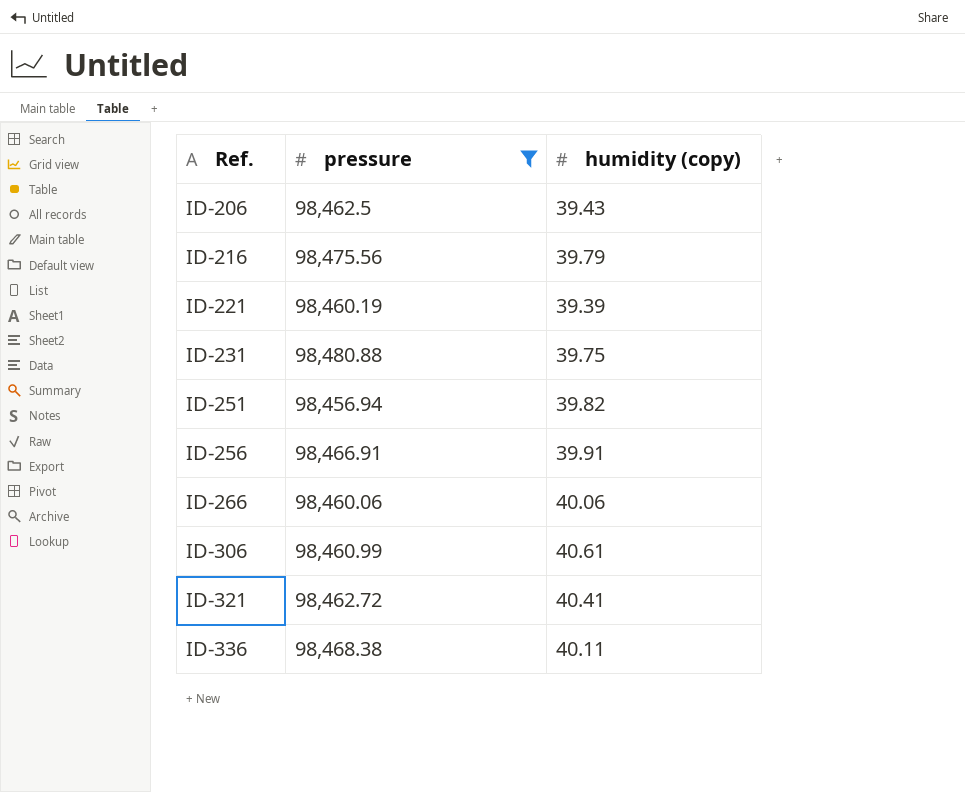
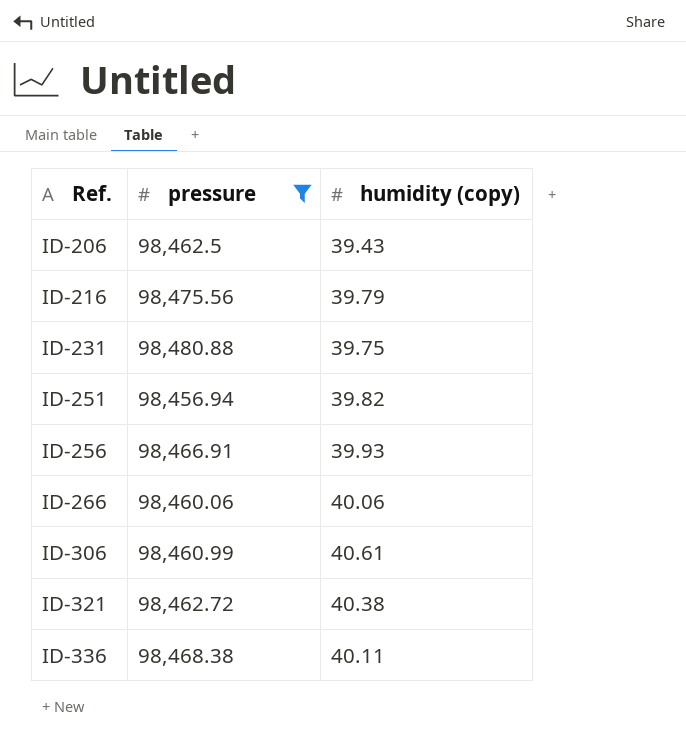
row ID-221: 98,460.19 | 39.39 -> none
ID-256 | humidity (copy): 39.91 -> 39.93
ID-321 | humidity (copy): 40.41 -> 40.38

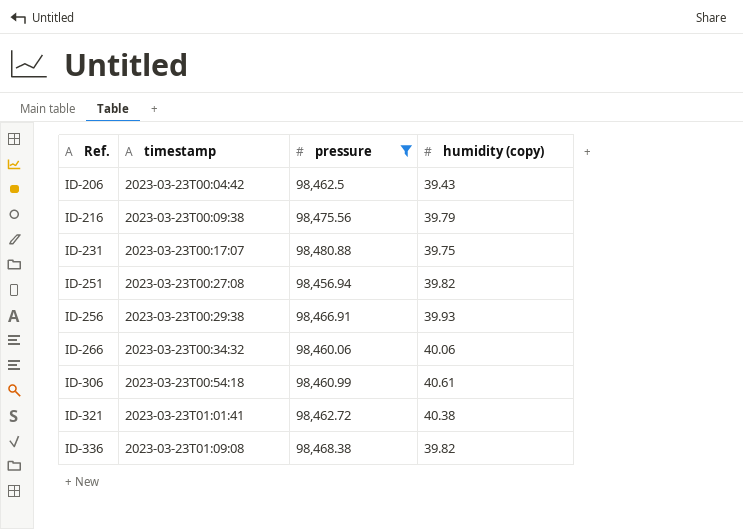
column timestamp | position: none -> 2
ID-336 | humidity (copy): 40.11 -> 39.82

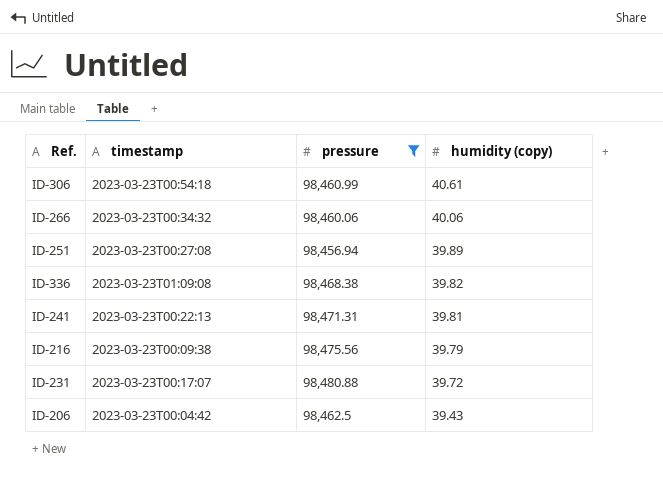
row order: Ref. ascending -> humidity (copy) descending
row ID-256: 2023-03-23T00:29:38 | 98,466.91 | 39.93 -> none
row ID-321: 2023-03-23T01:01:41 | 98,462.72 | 40.38 -> none
ID-251 | humidity (copy): 39.82 -> 39.89
row ID-241: none -> 2023-03-23T00:22:13 | 98,471.31 | 39.81
ID-231 | humidity (copy): 39.75 -> 39.72

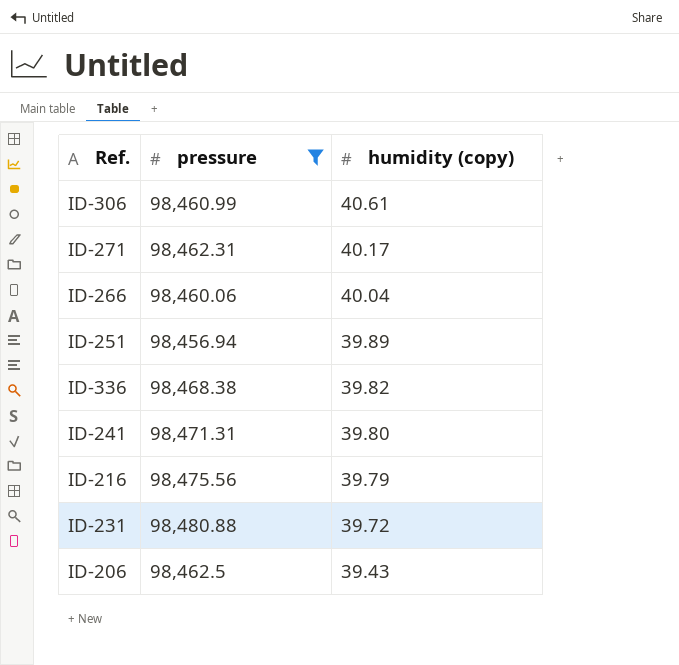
column timestamp | position: 2 -> none
row ID-271: none -> 98,462.31 | 40.17
ID-266 | humidity (copy): 40.06 -> 40.04
ID-241 | humidity (copy): 39.81 -> 39.80

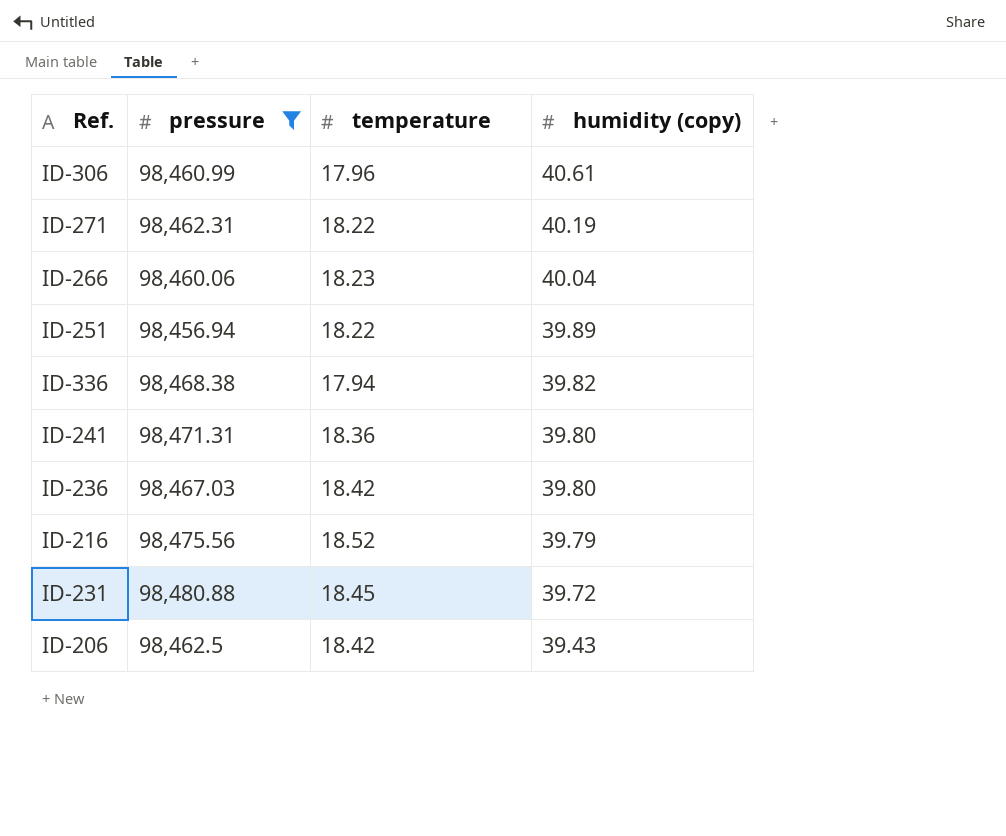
column temperature | position: none -> 3
ID-271 | humidity (copy): 40.17 -> 40.19
row ID-236: none -> 98,467.03 | 18.42 | 39.80

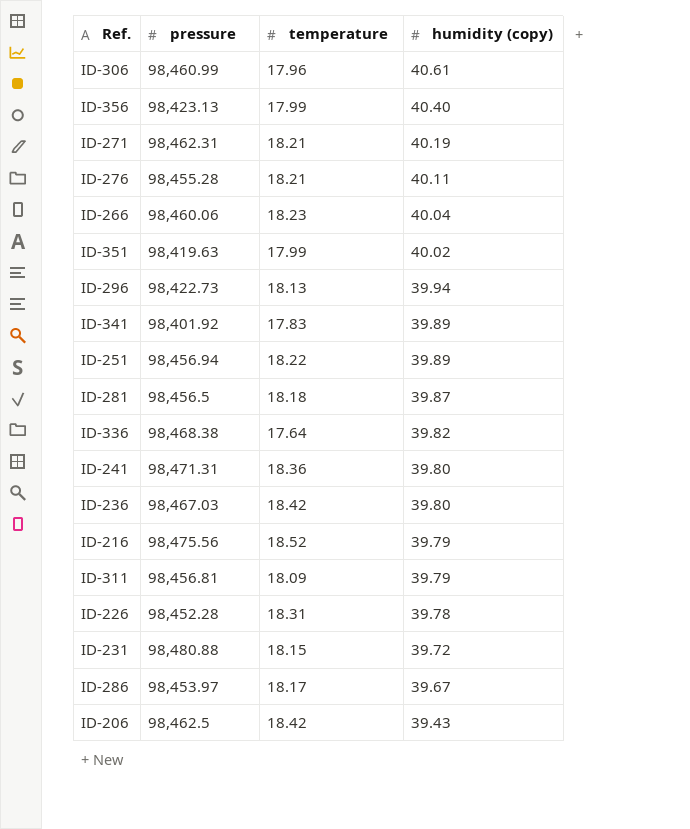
filter: pressure >= 98,456.94 -> none
ID-271 | temperature: 18.22 -> 18.21
ID-336 | temperature: 17.94 -> 17.64
ID-231 | temperature: 18.45 -> 18.15

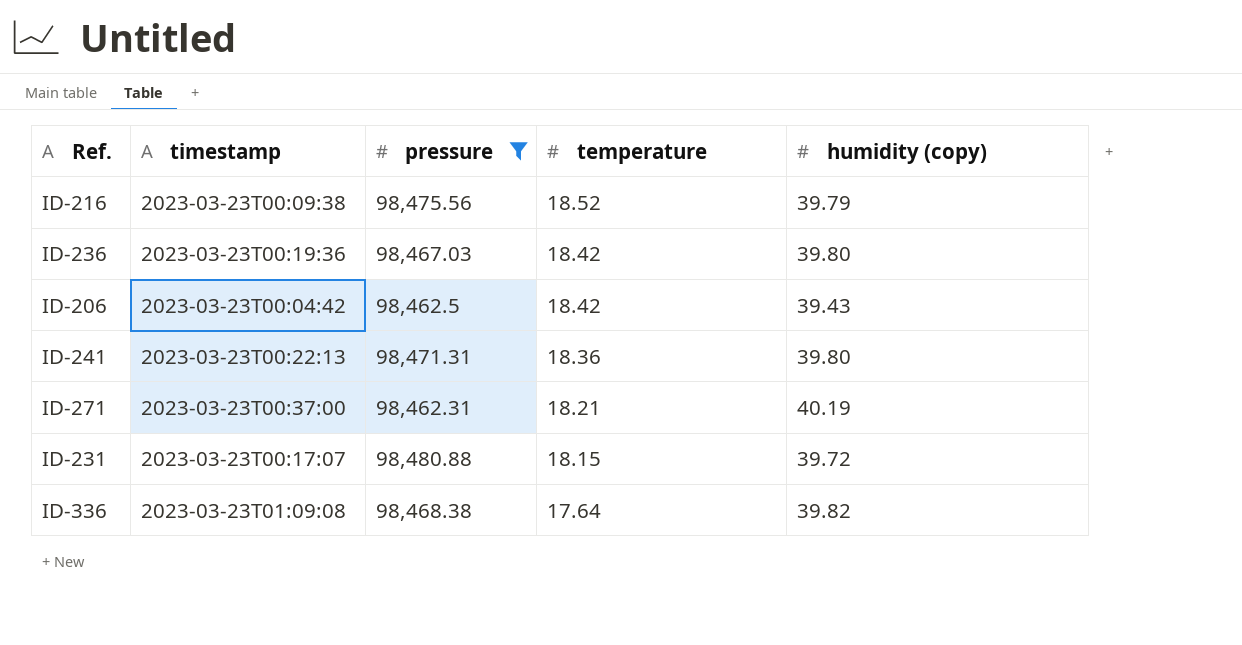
filter: none -> pressure >= 98,462.31
row order: humidity (copy) descending -> temperature descending
column timestamp | position: none -> 2

